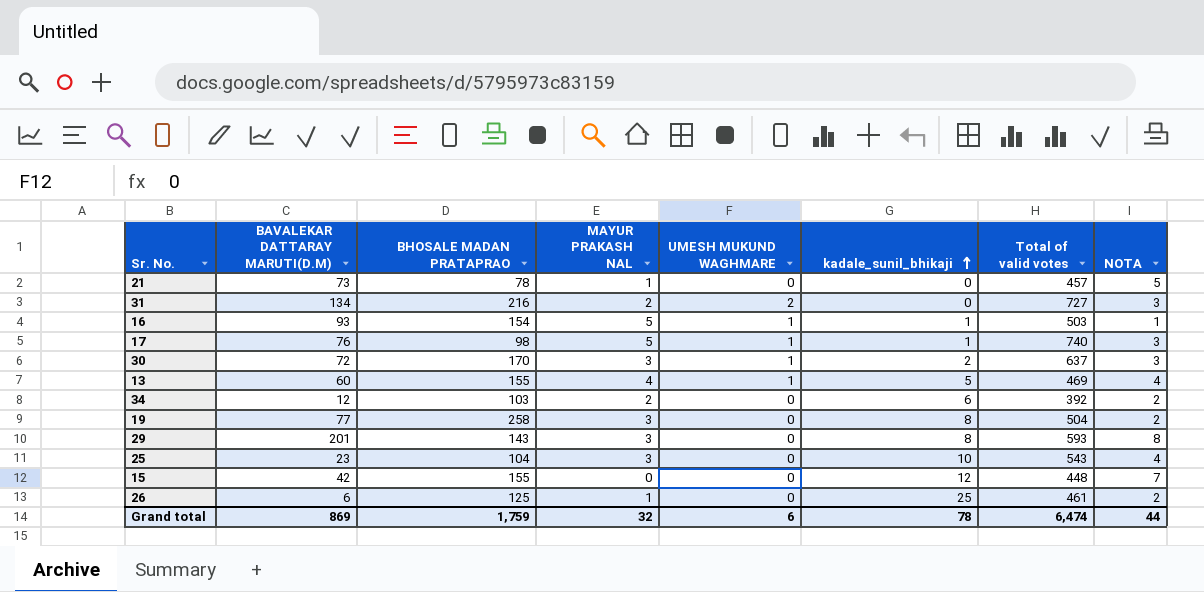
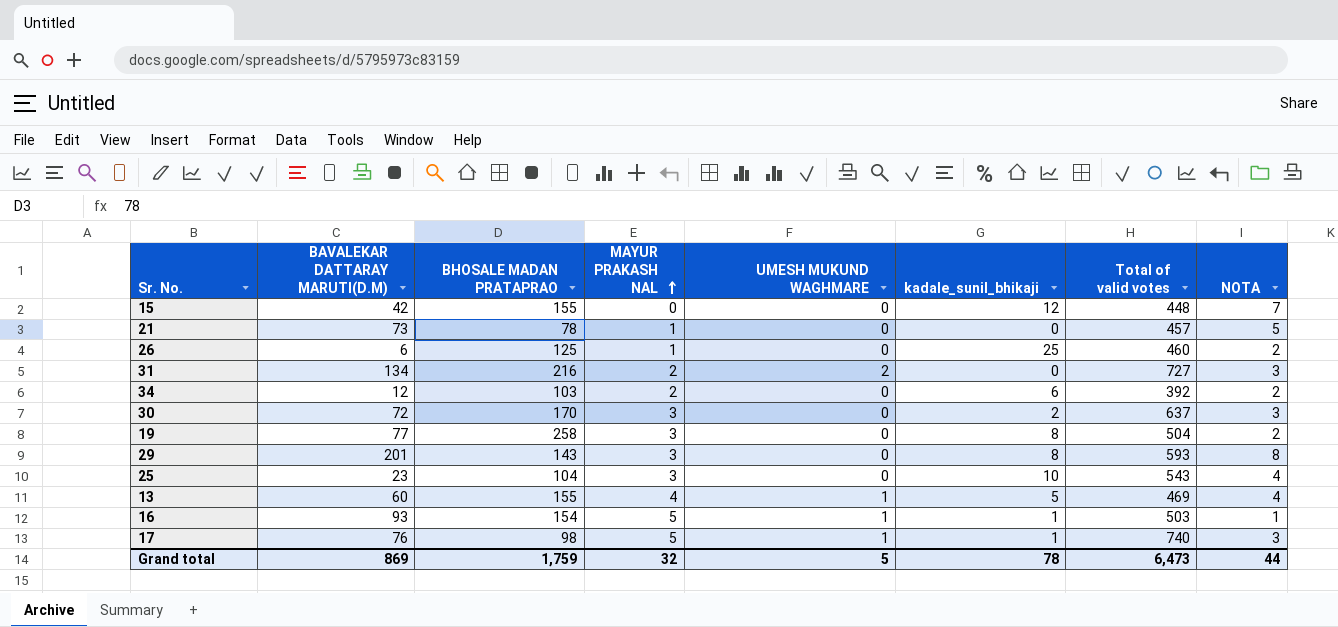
row order: kadale_sunil_bhikaji ascending -> MAYUR PRAKASH NAL ascending
26 | Total of valid votes: 461 -> 460
30 | UMESH MUKUND WAGHMARE: 1 -> 0
Grand total | UMESH MUKUND WAGHMARE: 6 -> 5
Grand total | Total of valid votes: 6,474 -> 6,473

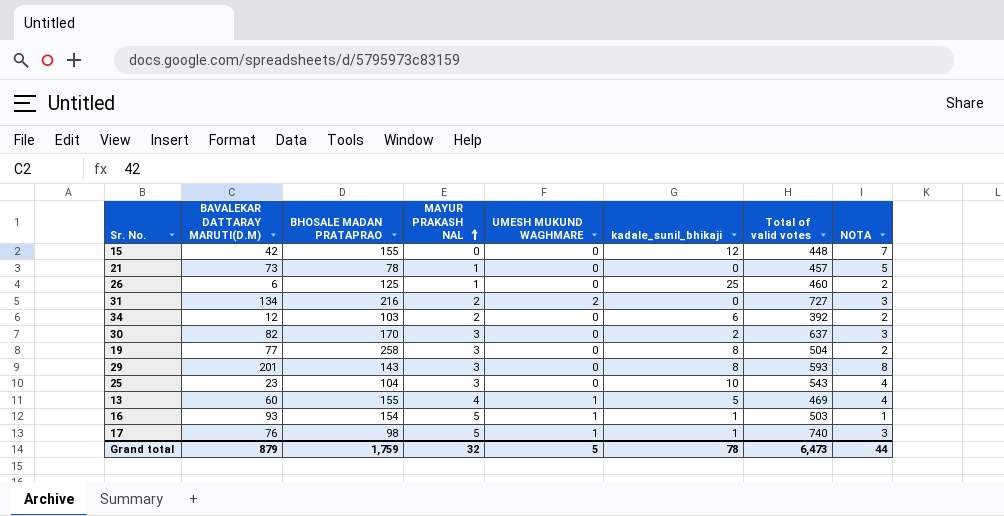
30 | BAVALEKAR DATTARAY MARUTI(D.M): 72 -> 82
Grand total | BAVALEKAR DATTARAY MARUTI(D.M): 869 -> 879

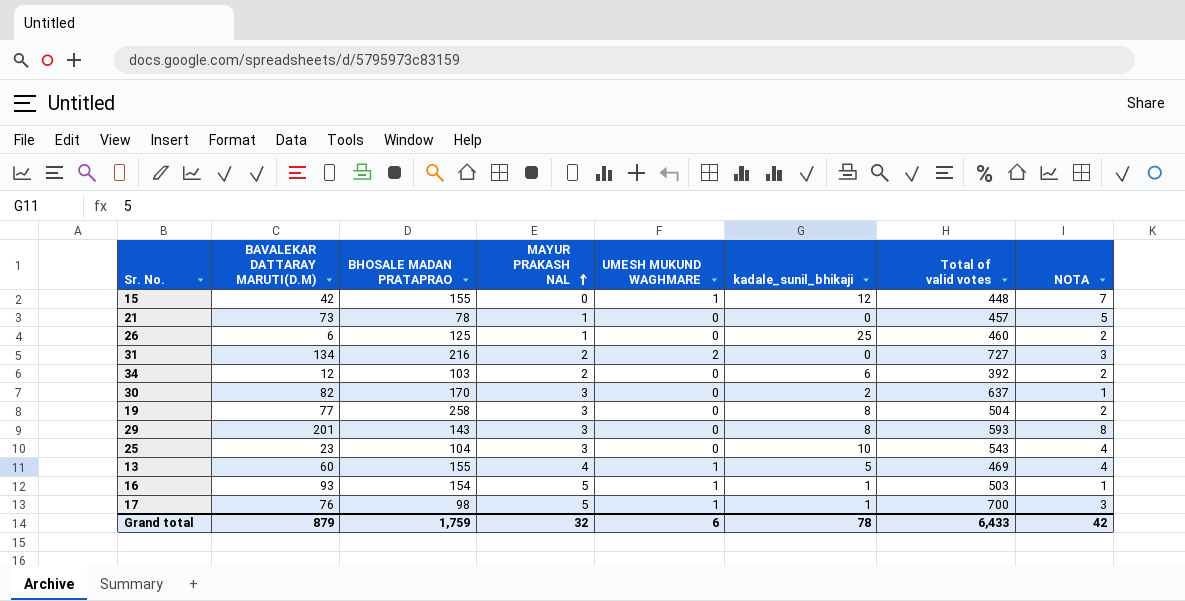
15 | UMESH MUKUND WAGHMARE: 0 -> 1
30 | NOTA: 3 -> 1
17 | Total of valid votes: 740 -> 700
Grand total | UMESH MUKUND WAGHMARE: 5 -> 6
Grand total | Total of valid votes: 6,473 -> 6,433
Grand total | NOTA: 44 -> 42

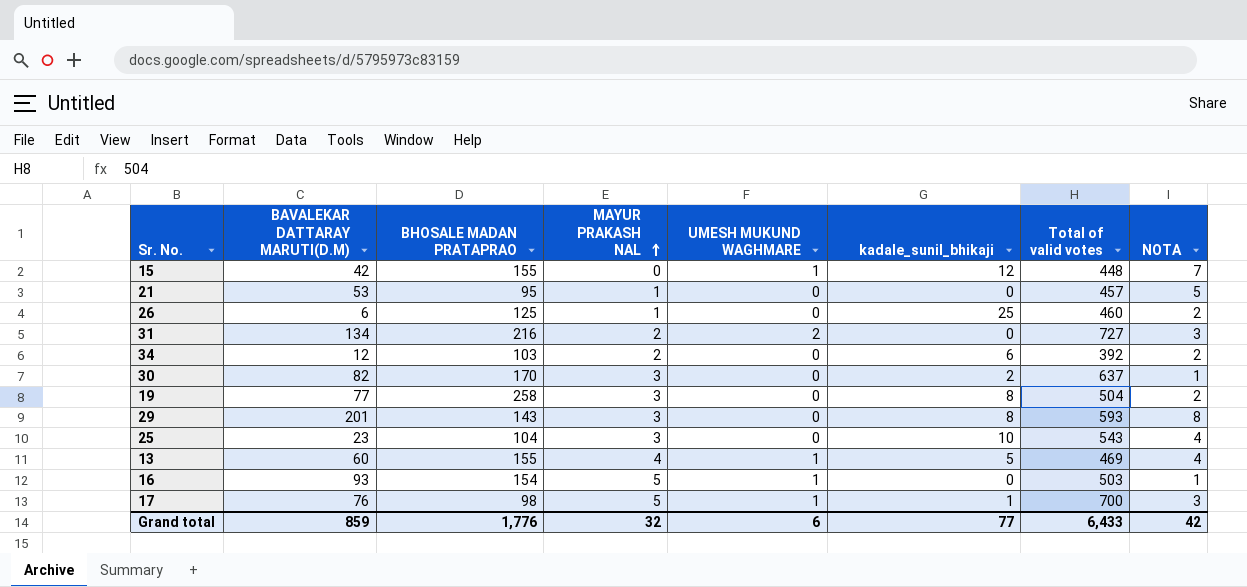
21 | BAVALEKAR DATTARAY MARUTI(D.M): 73 -> 53
21 | BHOSALE MADAN PRATAPRAO: 78 -> 95
16 | kadale_sunil_bhikaji: 1 -> 0
Grand total | BAVALEKAR DATTARAY MARUTI(D.M): 879 -> 859
Grand total | BHOSALE MADAN PRATAPRAO: 1,759 -> 1,776
Grand total | kadale_sunil_bhikaji: 78 -> 77

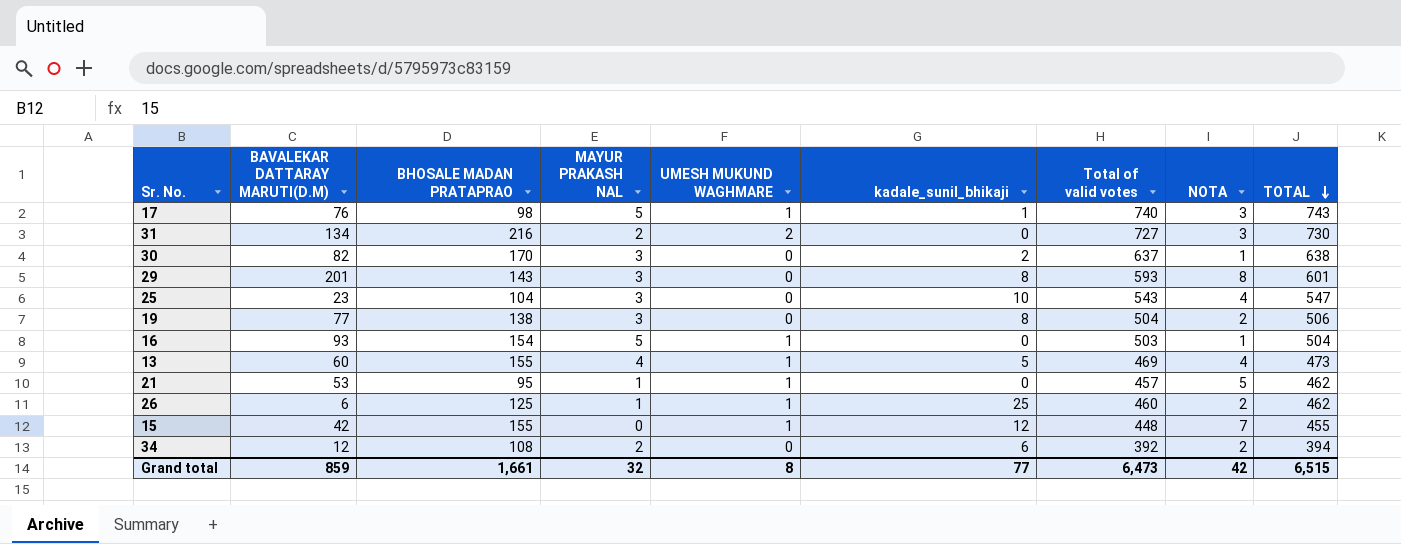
row order: MAYUR PRAKASH NAL ascending -> TOTAL descending
column TOTAL | formula: none -> [Total of valid votes] + [NOTA]
17 | Total of valid votes: 700 -> 740
19 | BHOSALE MADAN PRATAPRAO: 258 -> 138
21 | UMESH MUKUND WAGHMARE: 0 -> 1
26 | UMESH MUKUND WAGHMARE: 0 -> 1
34 | BHOSALE MADAN PRATAPRAO: 103 -> 108
Grand total | BHOSALE MADAN PRATAPRAO: 1,776 -> 1,661
Grand total | UMESH MUKUND WAGHMARE: 6 -> 8
Grand total | Total of valid votes: 6,433 -> 6,473

